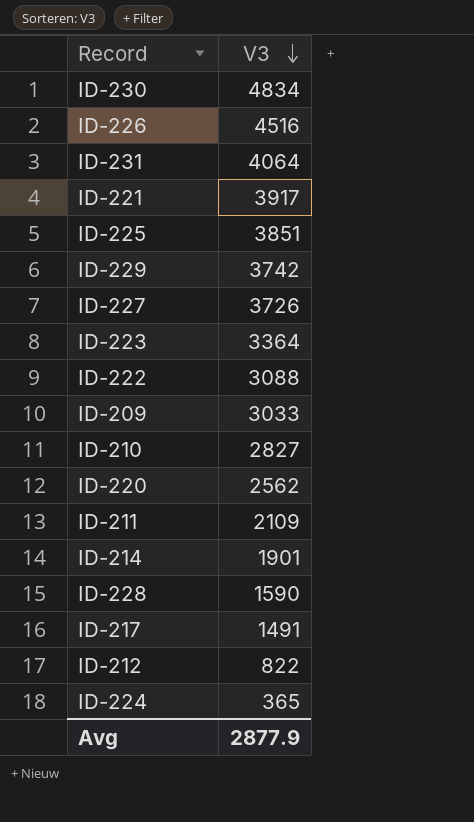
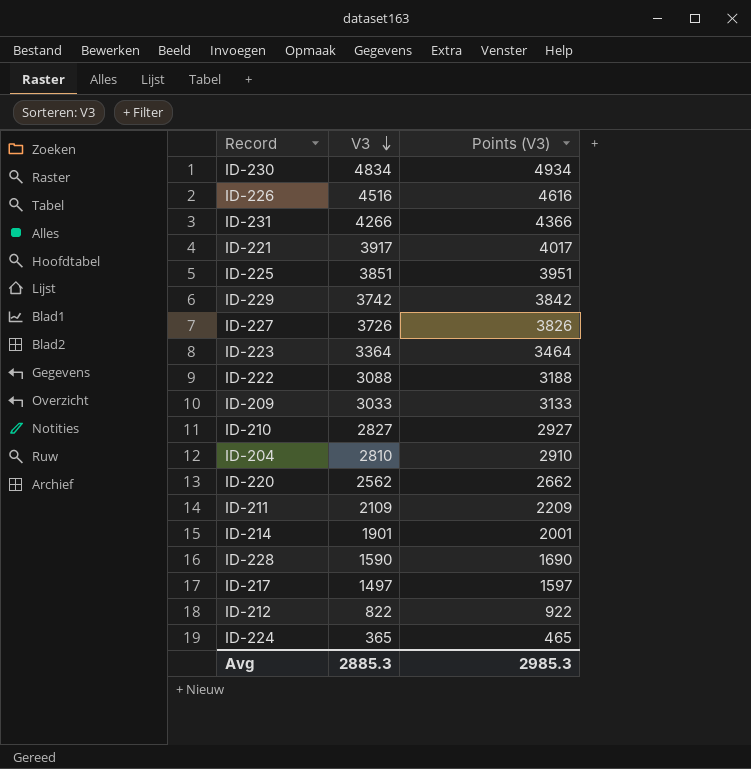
column Points (V3) | formula: none -> [V3] + 100
ID-231 | V3: 4064 -> 4266
row ID-204: none -> 2810 | 2910
ID-217 | V3: 1491 -> 1497
Avg | V3: 2877.9 -> 2885.3

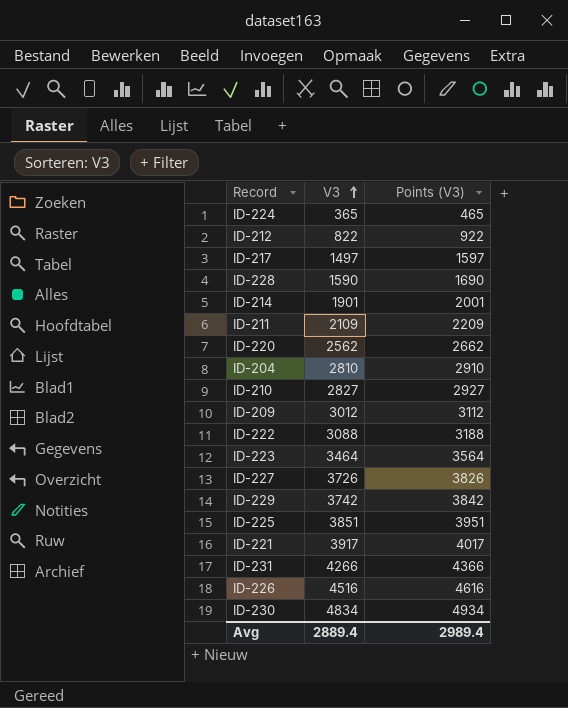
row order: V3 descending -> V3 ascending
ID-209 | V3: 3033 -> 3012
ID-209 | Points (V3): 3133 -> 3112
ID-223 | V3: 3364 -> 3464
ID-223 | Points (V3): 3464 -> 3564
Avg | V3: 2885.3 -> 2889.4
Avg | Points (V3): 2985.3 -> 2989.4

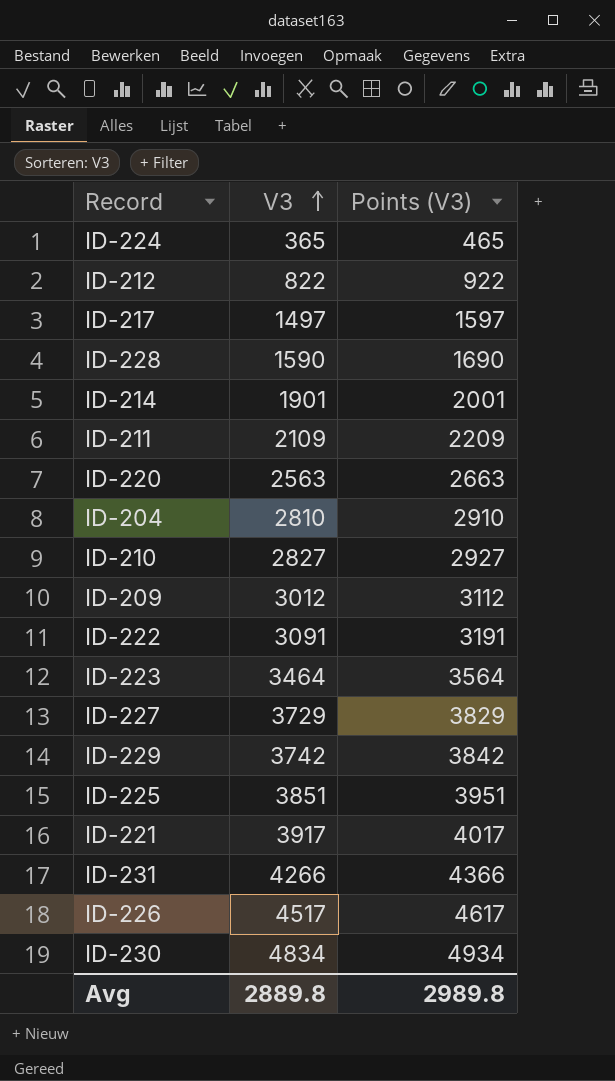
ID-220 | V3: 2562 -> 2563
ID-220 | Points (V3): 2662 -> 2663
ID-222 | V3: 3088 -> 3091
ID-222 | Points (V3): 3188 -> 3191
ID-227 | V3: 3726 -> 3729
ID-227 | Points (V3): 3826 -> 3829
ID-226 | V3: 4516 -> 4517
ID-226 | Points (V3): 4616 -> 4617
Avg | V3: 2889.4 -> 2889.8
Avg | Points (V3): 2989.4 -> 2989.8

